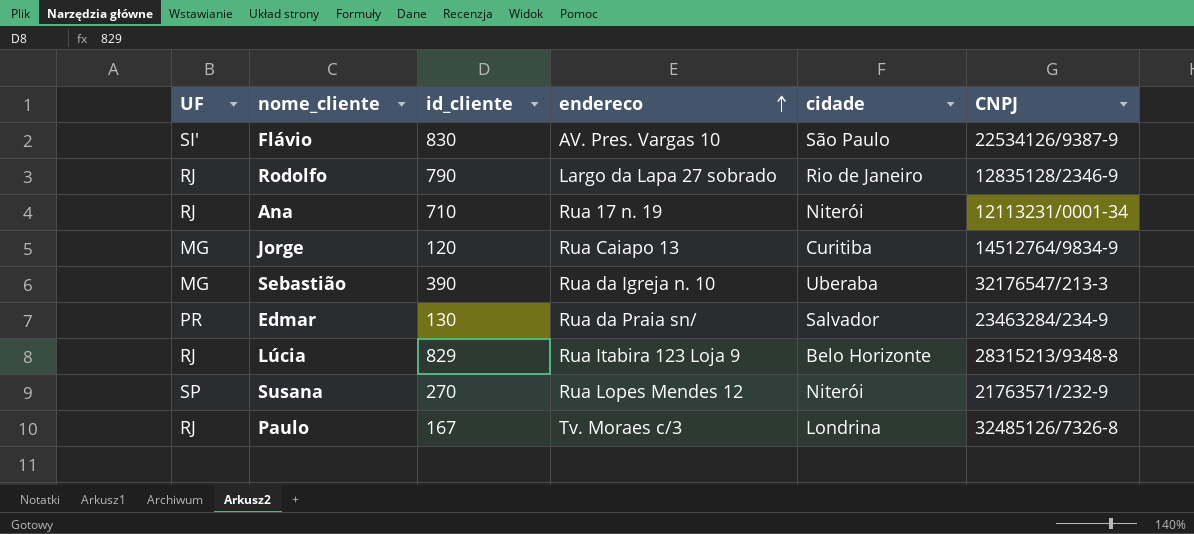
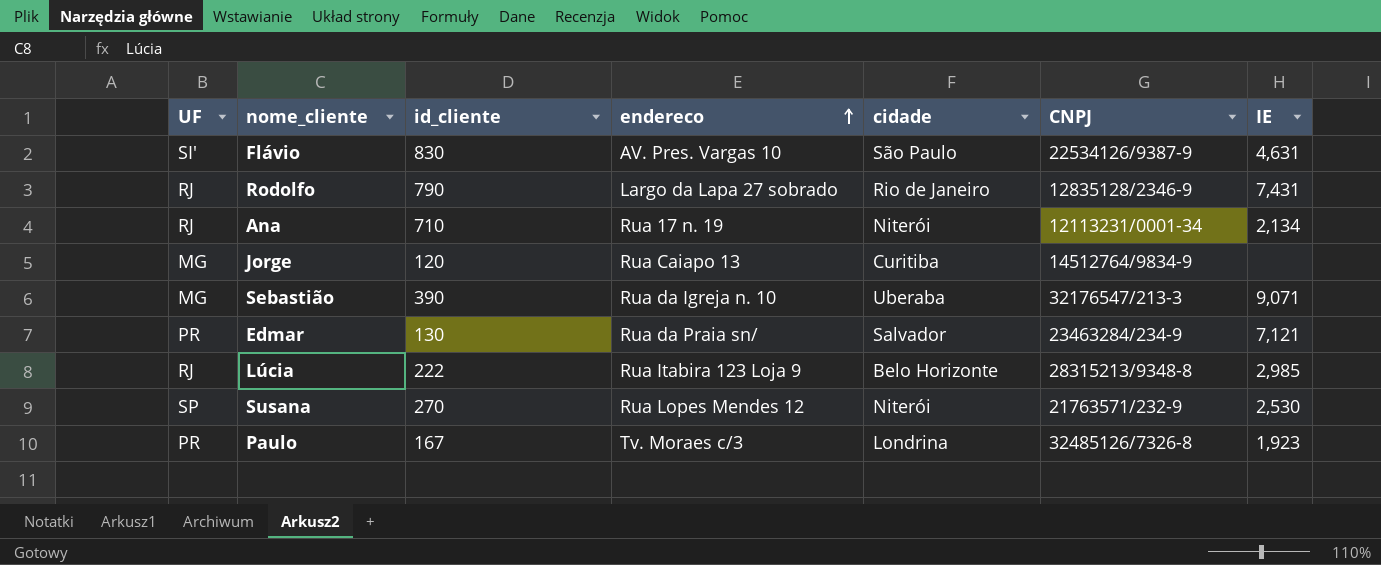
column IE | position: none -> 7
Lúcia | id_cliente: 829 -> 222
Paulo | UF: RJ -> PR

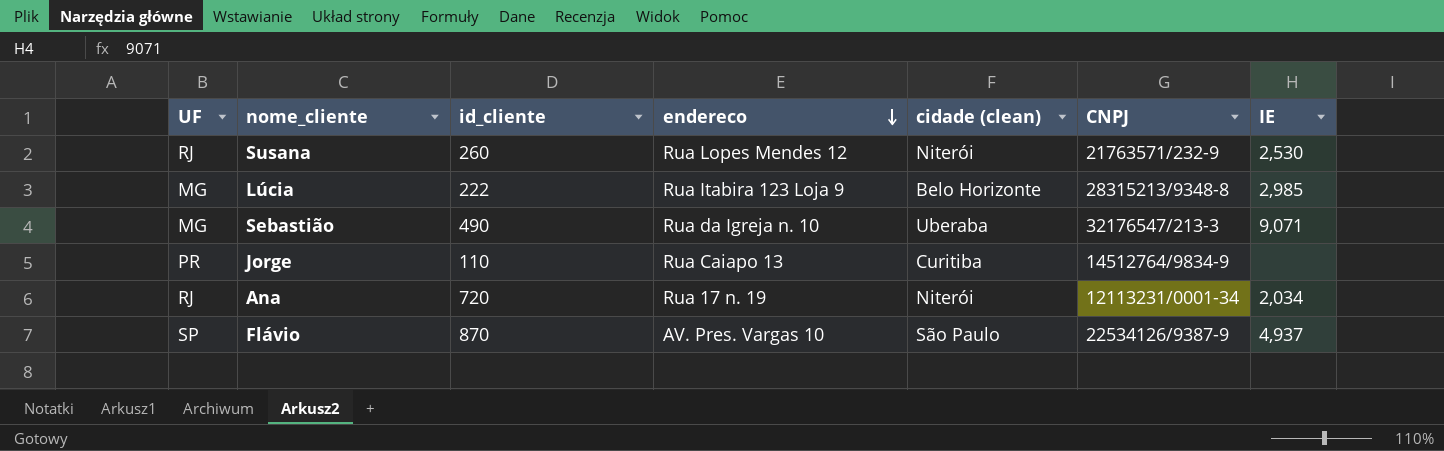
row order: endereco ascending -> endereco descending
column name: cidade -> cidade (clean)
row Rodolfo: RJ | 790 | Largo da Lapa 27 sobrado | Rio de Janeiro | 12835128/2346-9 | 7,431 -> none
row Edmar: PR | 130 | Rua da Praia sn/ | Salvador | 23463284/234-9 | 7,121 -> none
row Paulo: PR | 167 | Tv. Moraes c/3 | Londrina | 32485126/7326-8 | 1,923 -> none
Susana | UF: SP -> RJ
Susana | id_cliente: 270 -> 260
Lúcia | UF: RJ -> MG
Sebastião | id_cliente: 390 -> 490
Jorge | UF: MG -> PR
Jorge | id_cliente: 120 -> 110
Ana | id_cliente: 710 -> 720
Ana | IE: 2,134 -> 2,034
Flávio | UF: SI' -> SP
Flávio | id_cliente: 830 -> 870
Flávio | IE: 4,631 -> 4,937

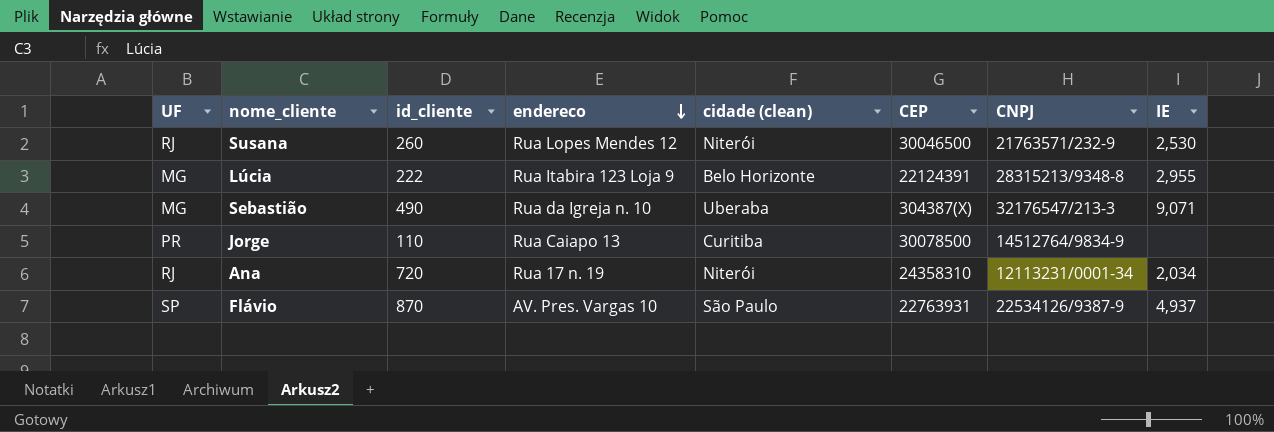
column CEP | position: none -> 6
Lúcia | IE: 2,985 -> 2,955

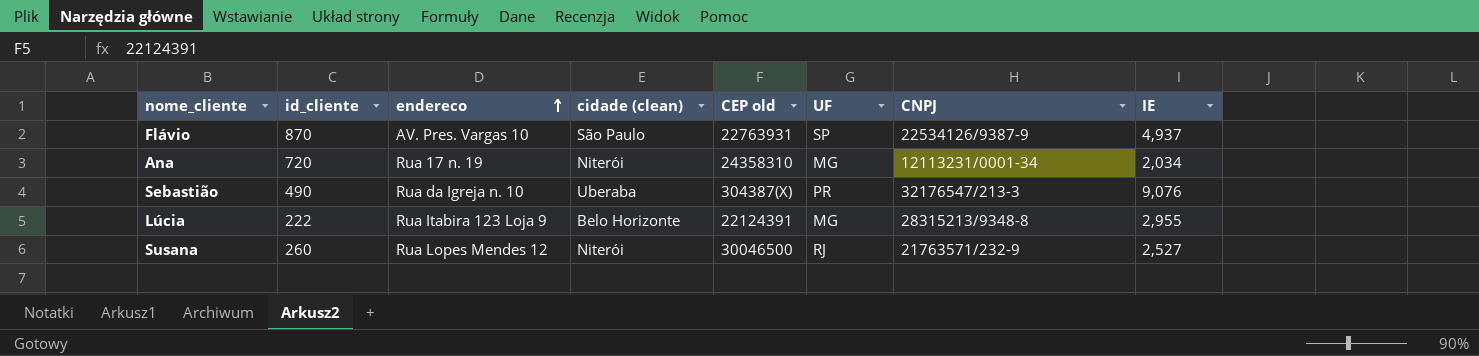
row order: endereco descending -> endereco ascending
column name: CEP -> CEP old
column UF | position: 1 -> 6
row Jorge: PR | 110 | Rua Caiapo 13 | Curitiba | 30078500 | 14512764/9834-9 | none -> none
Ana | UF: RJ -> MG
Sebastião | UF: MG -> PR
Sebastião | IE: 9,071 -> 9,076
Susana | IE: 2,530 -> 2,527

